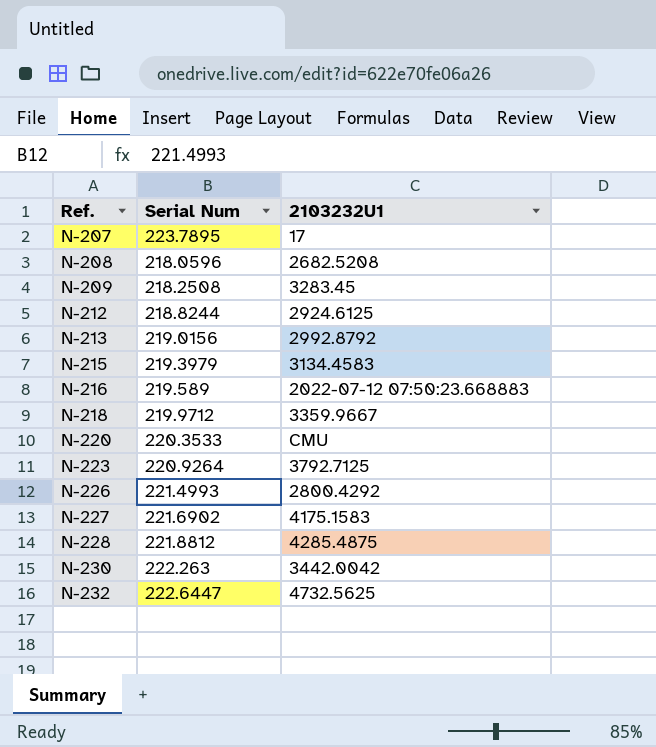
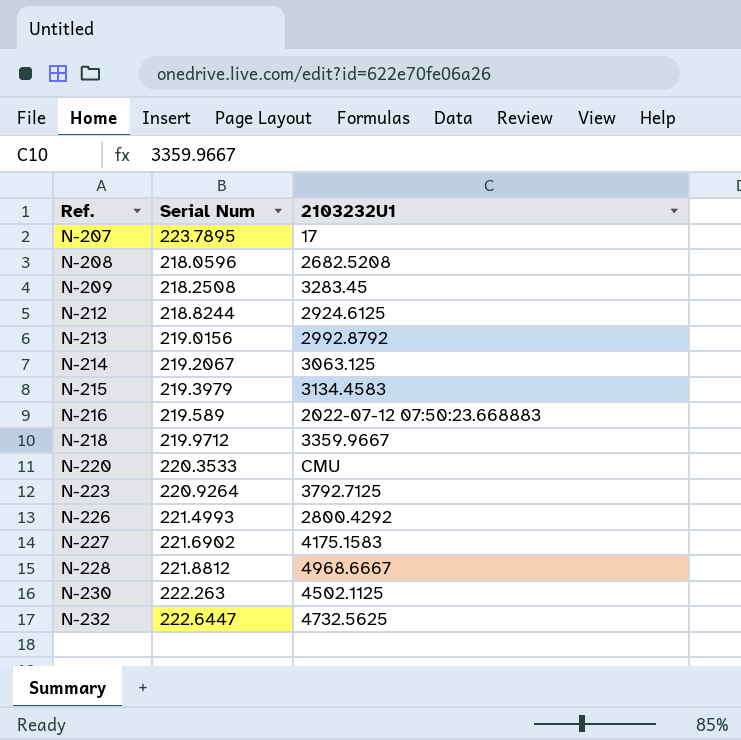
row N-214: none -> 219.2067 | 3063.125
N-228 | 2103232U1: 4285.4875 -> 4968.6667
N-230 | 2103232U1: 3442.0042 -> 4502.1125

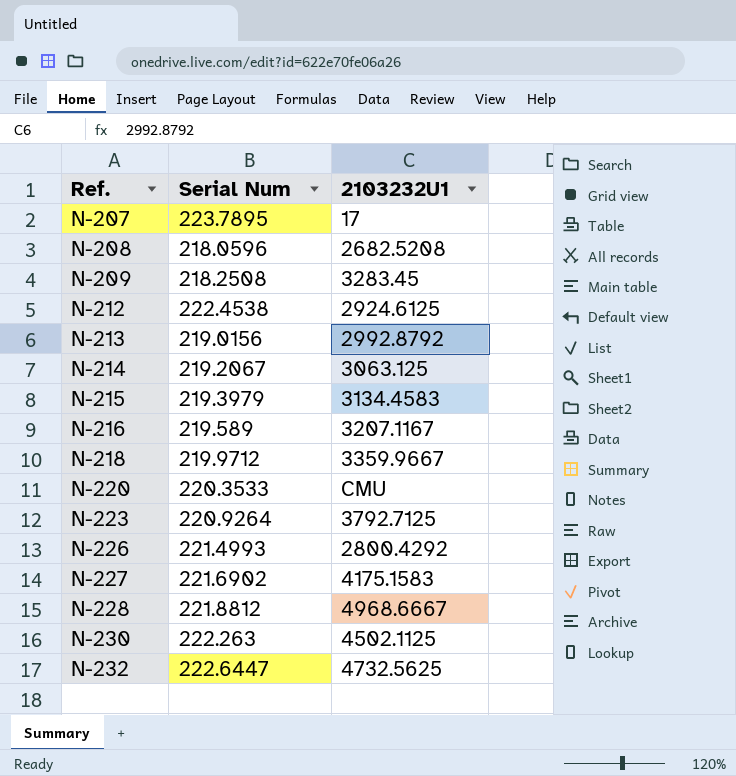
N-212 | Serial Num: 218.8244 -> 222.4538
N-216 | 2103232U1: 2022-07-12 07:50:23.668883 -> 3207.1167

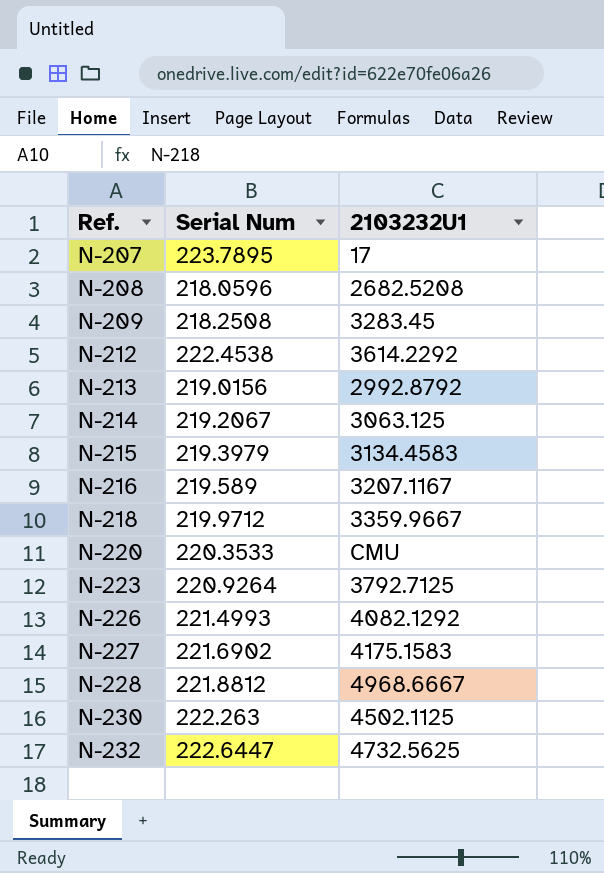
N-212 | 2103232U1: 2924.6125 -> 3614.2292
N-226 | 2103232U1: 2800.4292 -> 4082.1292

